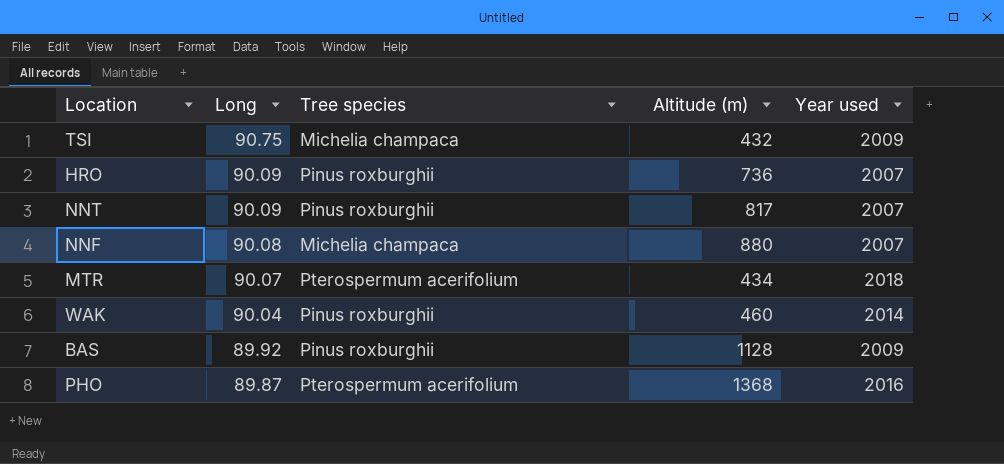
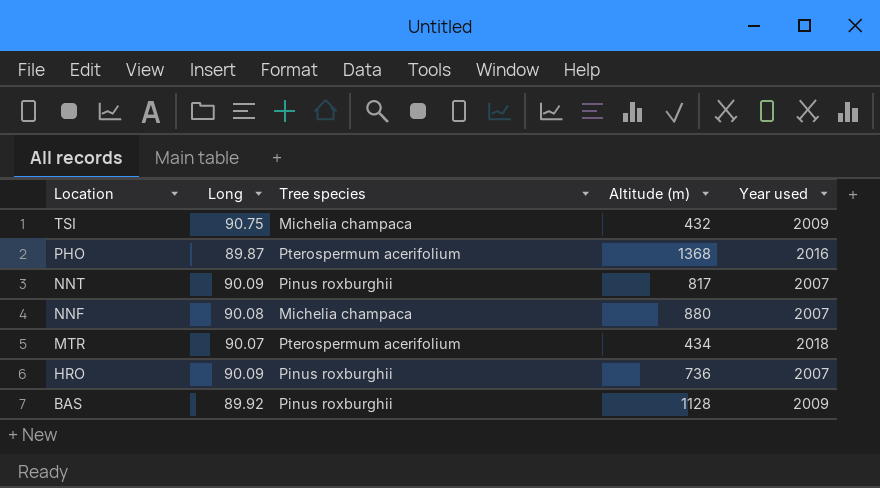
row order: Long descending -> Location descending
row WAK: 90.04 | Pinus roxburghii | 460 | 2014 -> none

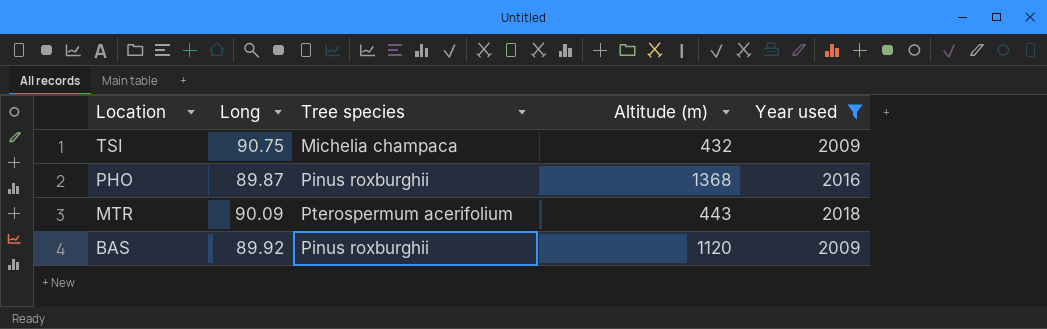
filter: none -> Year used != 2007
PHO | Tree species: Pterospermum acerifolium -> Pinus roxburghii
MTR | Long: 90.07 -> 90.09
MTR | Altitude (m): 434 -> 443
BAS | Altitude (m): 1128 -> 1120

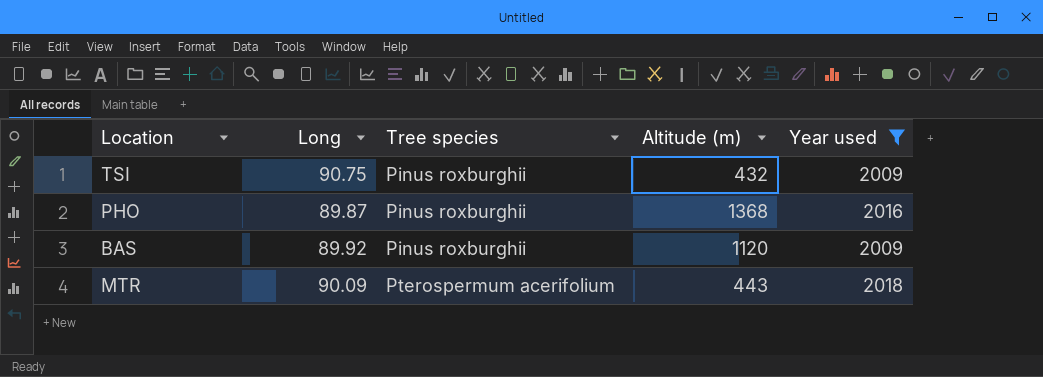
row order: Location descending -> Tree species ascending
TSI | Tree species: Michelia champaca -> Pinus roxburghii

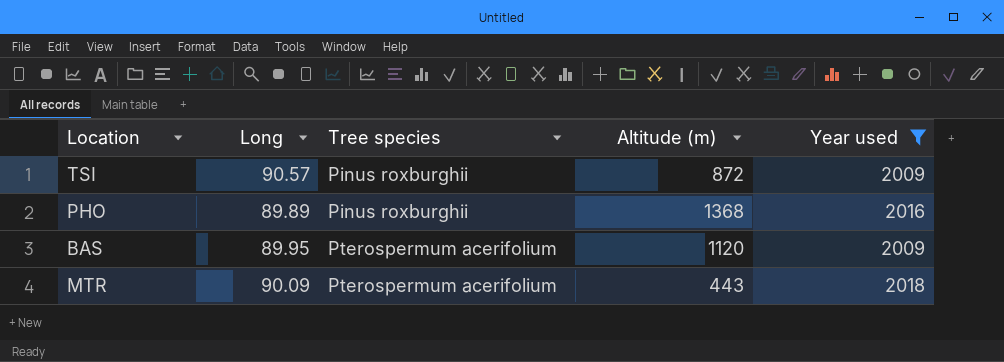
TSI | Long: 90.75 -> 90.57
TSI | Altitude (m): 432 -> 872
PHO | Long: 89.87 -> 89.89
BAS | Long: 89.92 -> 89.95
BAS | Tree species: Pinus roxburghii -> Pterospermum acerifolium

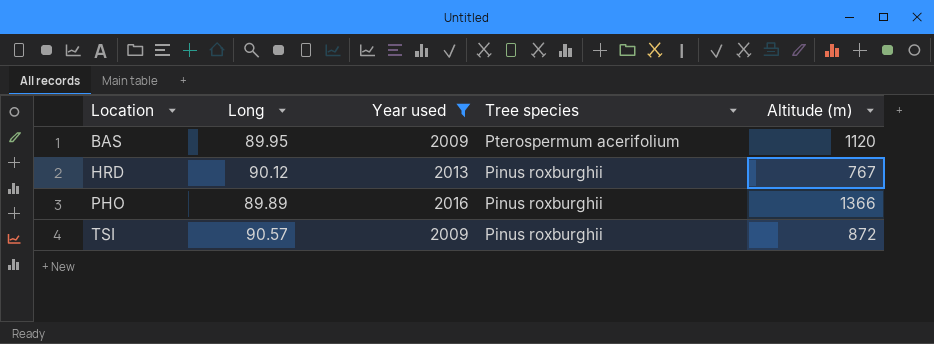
row order: Tree species ascending -> Location ascending
column Year used | position: 5 -> 3
row MTR: 90.09 | Pterospermum acerifolium | 443 | 2018 -> none
row HRD: none -> 90.12 | 2013 | Pinus roxburghii | 767
PHO | Altitude (m): 1368 -> 1366

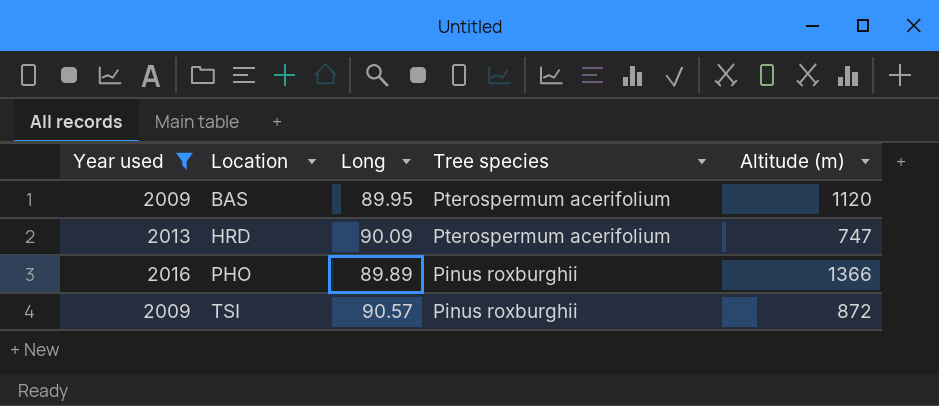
column Year used | position: 3 -> 1
HRD | Long: 90.12 -> 90.09
HRD | Tree species: Pinus roxburghii -> Pterospermum acerifolium
HRD | Altitude (m): 767 -> 747

